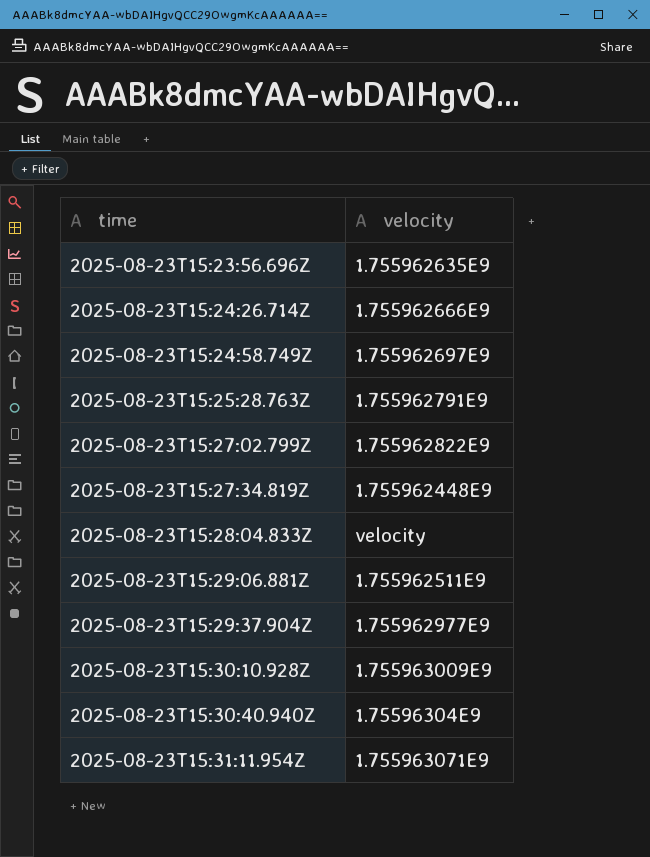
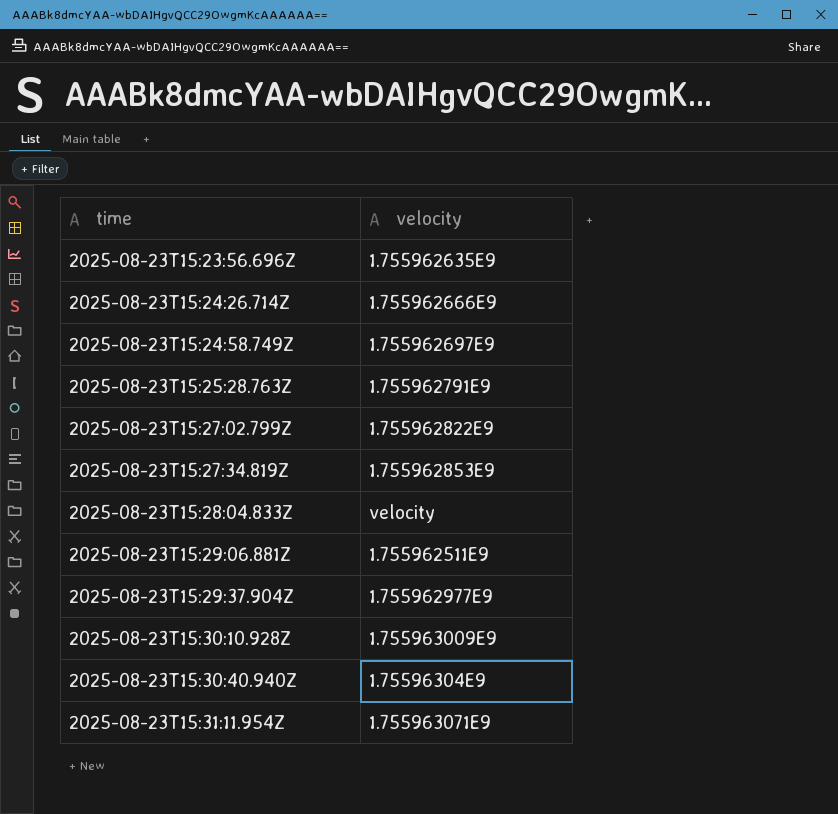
2025-08-23T15:27:34.819Z | velocity: 1.755962448E9 -> 1.755962853E9

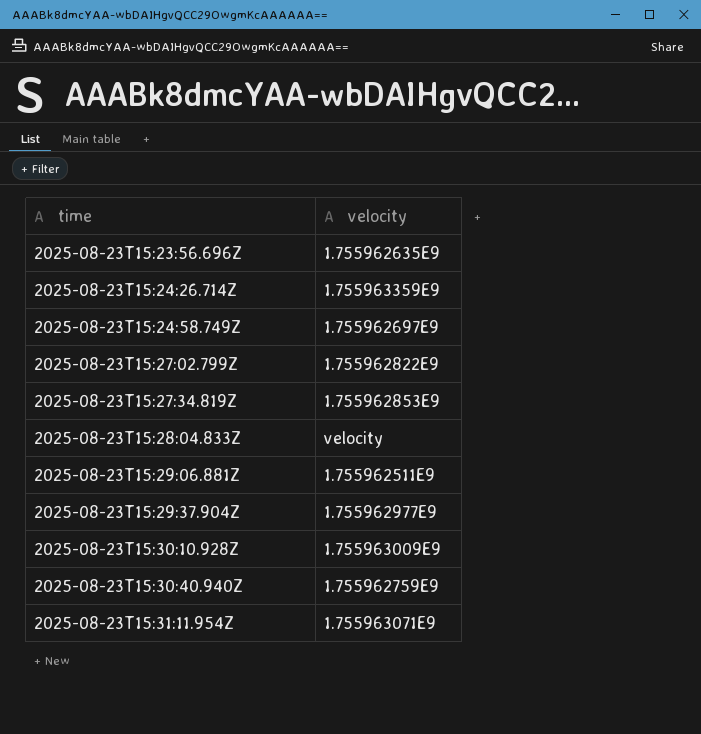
row 2025-08-23T15:25:28.763Z: 1.755962791E9 -> none
2025-08-23T15:24:26.714Z | velocity: 1.755962666E9 -> 1.755963359E9
2025-08-23T15:30:40.940Z | velocity: 1.75596304E9 -> 1.755962759E9

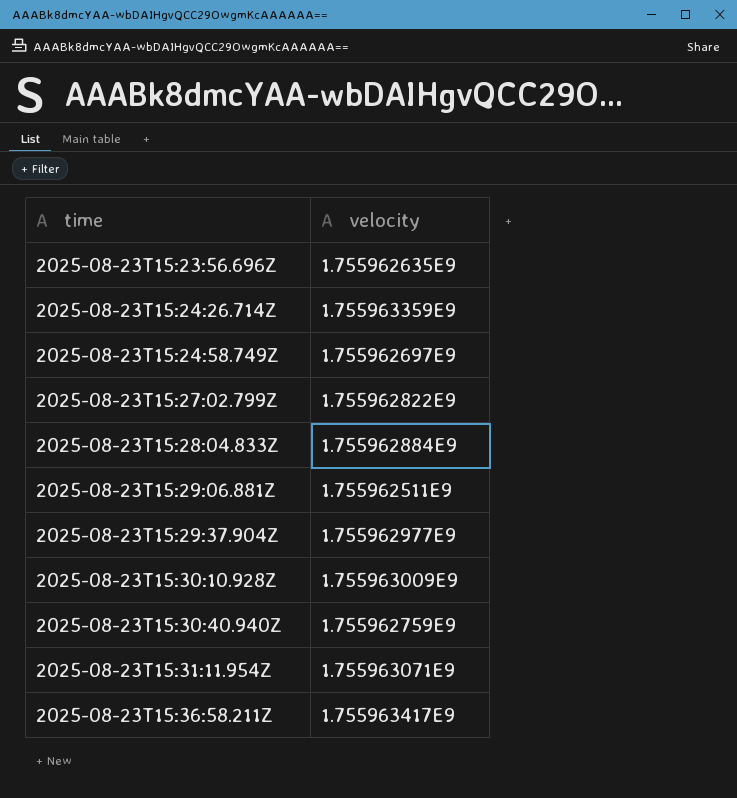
row 2025-08-23T15:27:34.819Z: 1.755962853E9 -> none
2025-08-23T15:28:04.833Z | velocity: velocity -> 1.755962884E9
row 2025-08-23T15:36:58.211Z: none -> 1.755963417E9

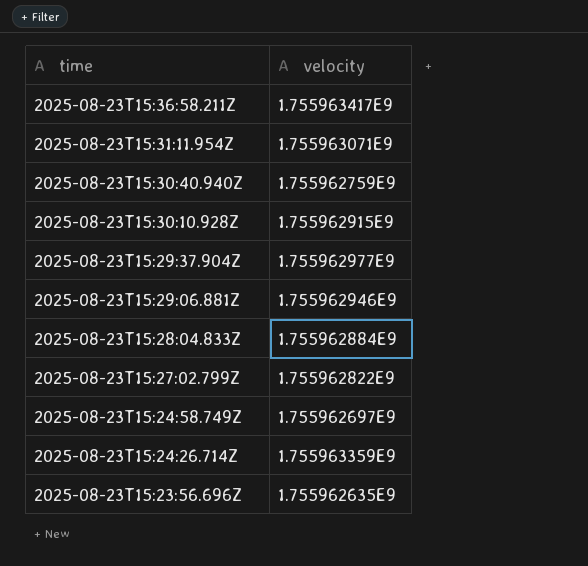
row order: time ascending -> time descending
2025-08-23T15:30:10.928Z | velocity: 1.755963009E9 -> 1.755962915E9
2025-08-23T15:29:06.881Z | velocity: 1.755962511E9 -> 1.755962946E9

